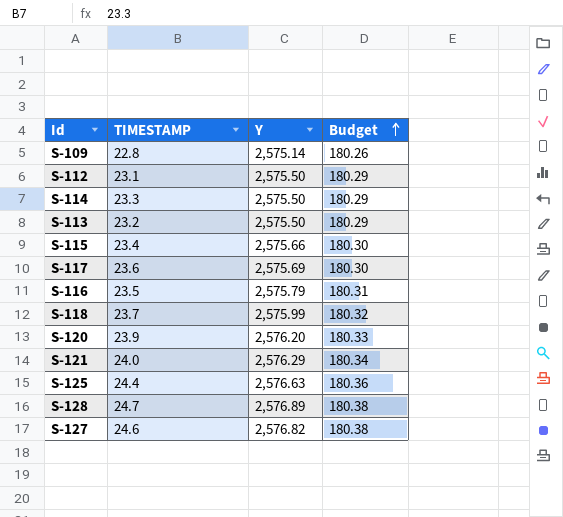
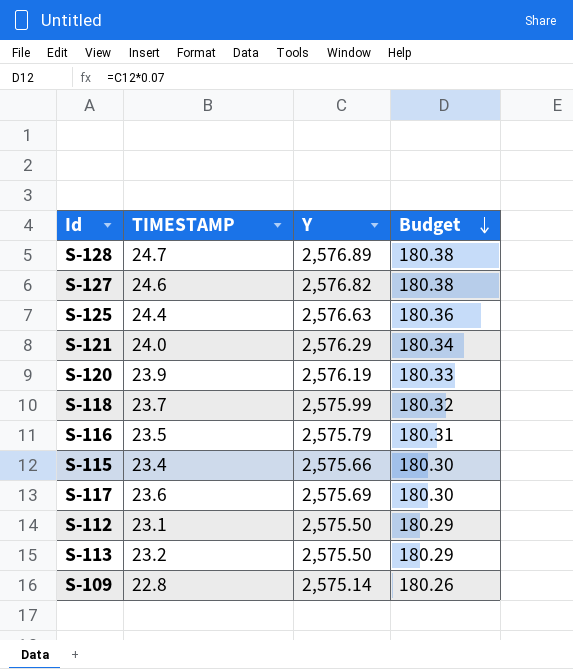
row order: Budget ascending -> Budget descending
row S-114: 23.3 | 2,575.50 | 180.29 -> none
S-120 | Y: 2,576.20 -> 2,576.19

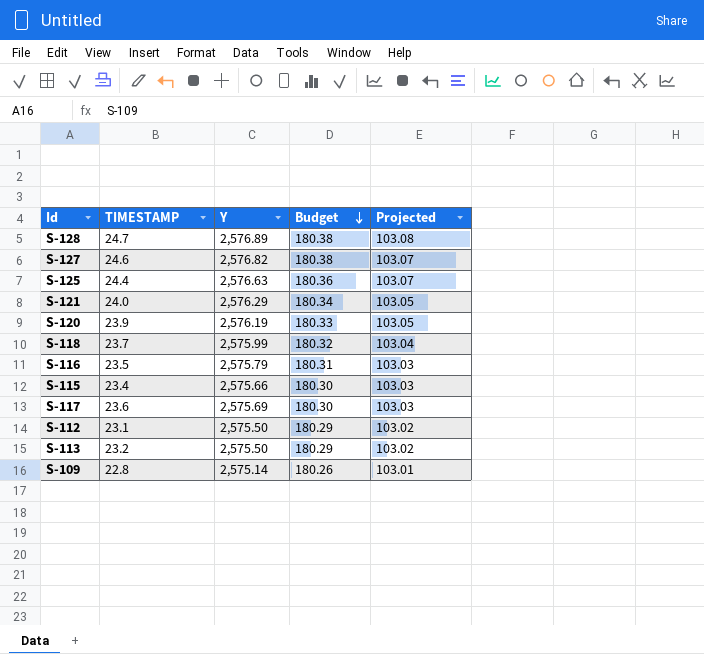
column Projected | formula: none -> [Y] * 0.04

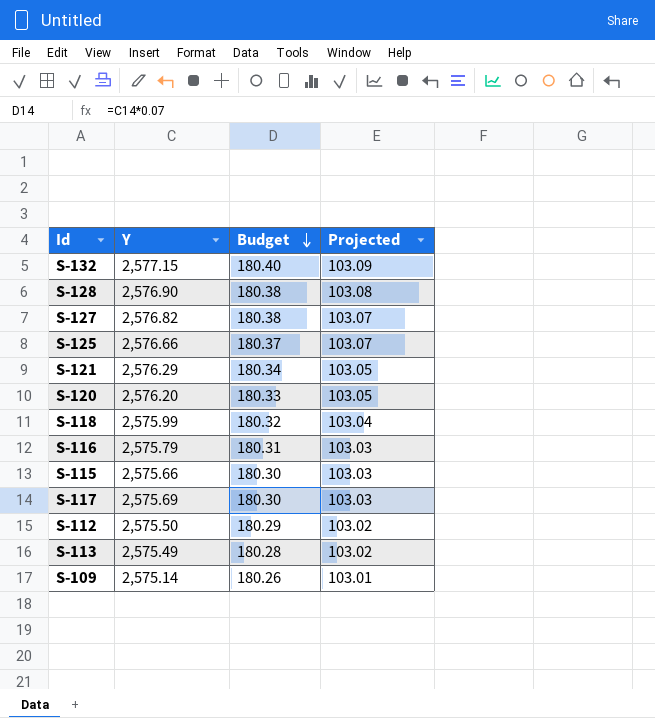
column TIMESTAMP | position: 2 -> none
row S-132: none -> 2,577.15 | 180.40 | 103.09
S-128 | Y: 2,576.89 -> 2,576.90
S-125 | Y: 2,576.63 -> 2,576.66
S-125 | Budget: 180.36 -> 180.37
S-120 | Y: 2,576.19 -> 2,576.20
S-113 | Y: 2,575.50 -> 2,575.49
S-113 | Budget: 180.29 -> 180.28

